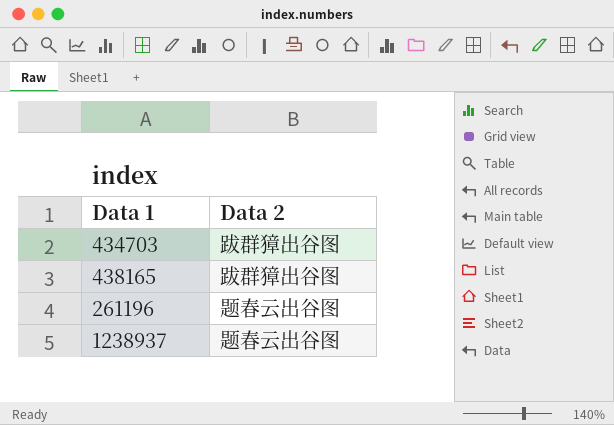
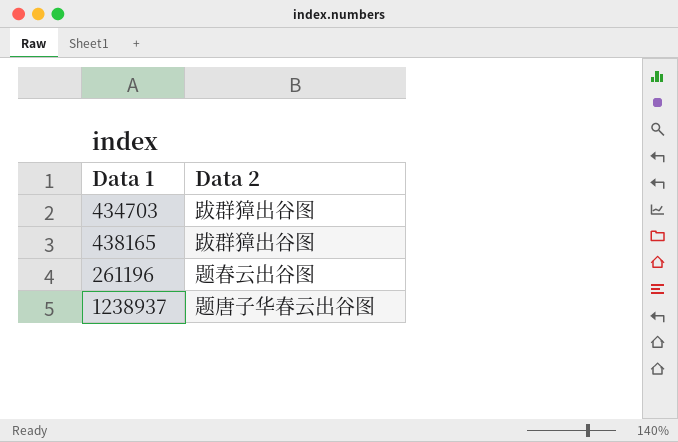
1238937 | Data 2: 题春云出谷图 -> 题唐子华春云出谷图

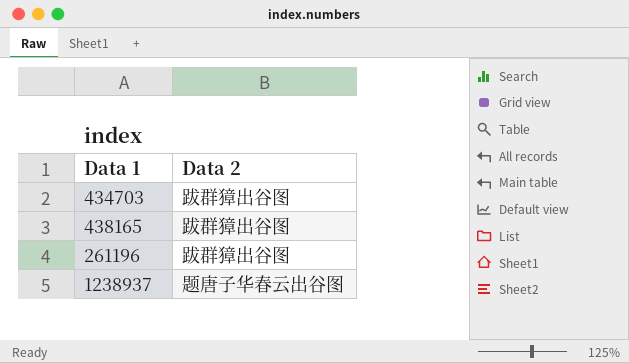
261196 | Data 2: 题春云出谷图 -> 跋群獐出谷图

